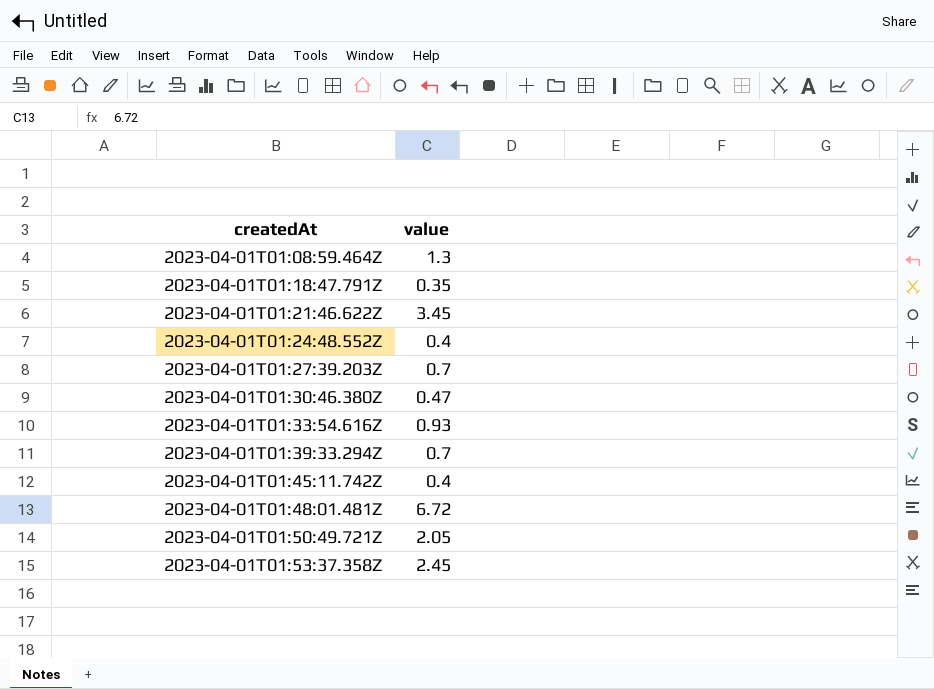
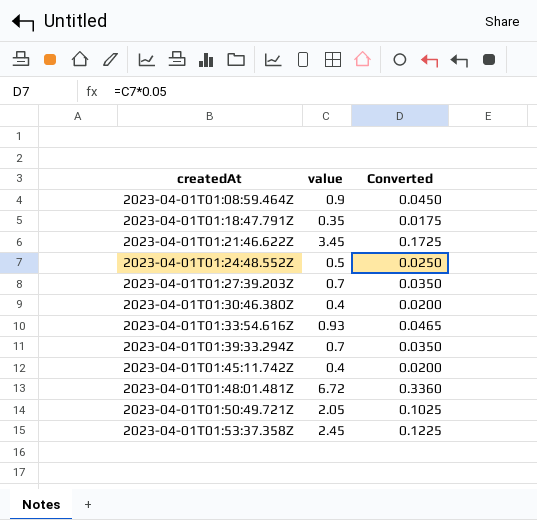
column Converted | formula: none -> [value] * 0.05
2023-04-01T01:08:59.464Z | value: 1.3 -> 0.9
2023-04-01T01:24:48.552Z | value: 0.4 -> 0.5
2023-04-01T01:30:46.380Z | value: 0.47 -> 0.4

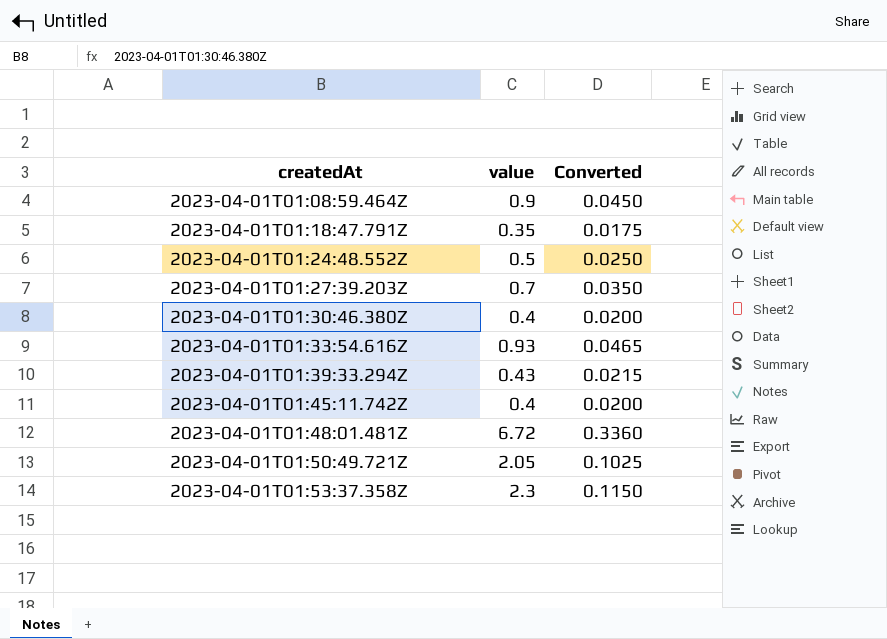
row 2023-04-01T01:21:46.622Z: 3.45 | 0.1725 -> none
2023-04-01T01:39:33.294Z | value: 0.7 -> 0.43
2023-04-01T01:39:33.294Z | Converted: 0.0350 -> 0.0215
2023-04-01T01:53:37.358Z | value: 2.45 -> 2.3
2023-04-01T01:53:37.358Z | Converted: 0.1225 -> 0.1150

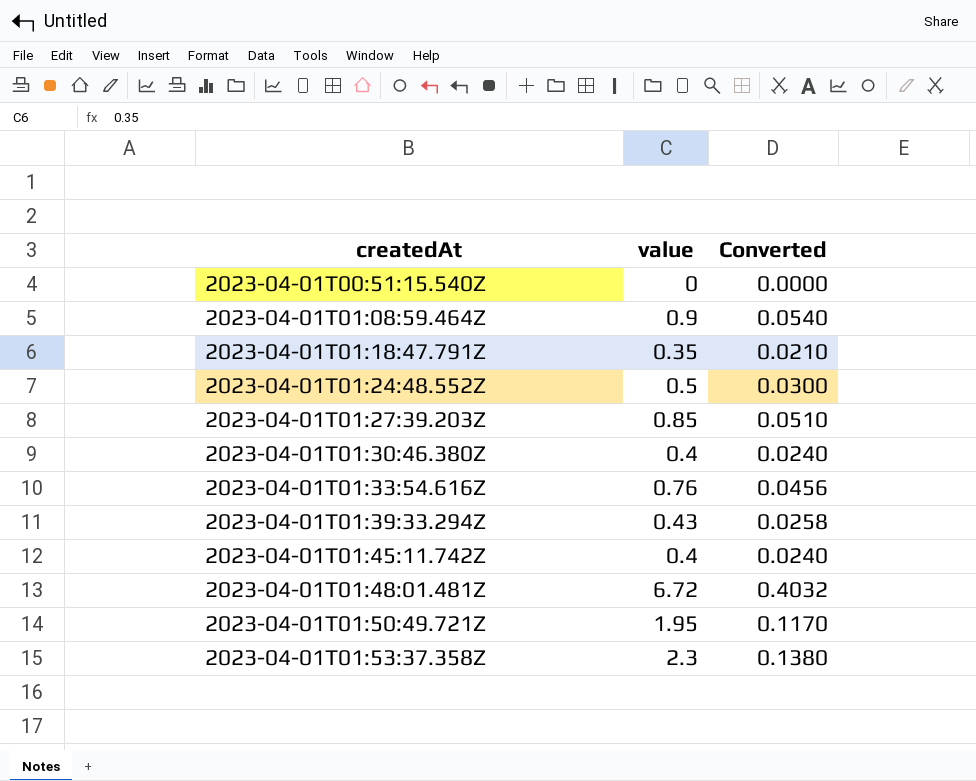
column Converted | formula: [value] * 0.05 -> [value] * 0.06
row 2023-04-01T00:51:15.540Z: none -> 0 | 0.0000
2023-04-01T01:27:39.203Z | value: 0.7 -> 0.85
2023-04-01T01:33:54.616Z | value: 0.93 -> 0.76
2023-04-01T01:50:49.721Z | value: 2.05 -> 1.95

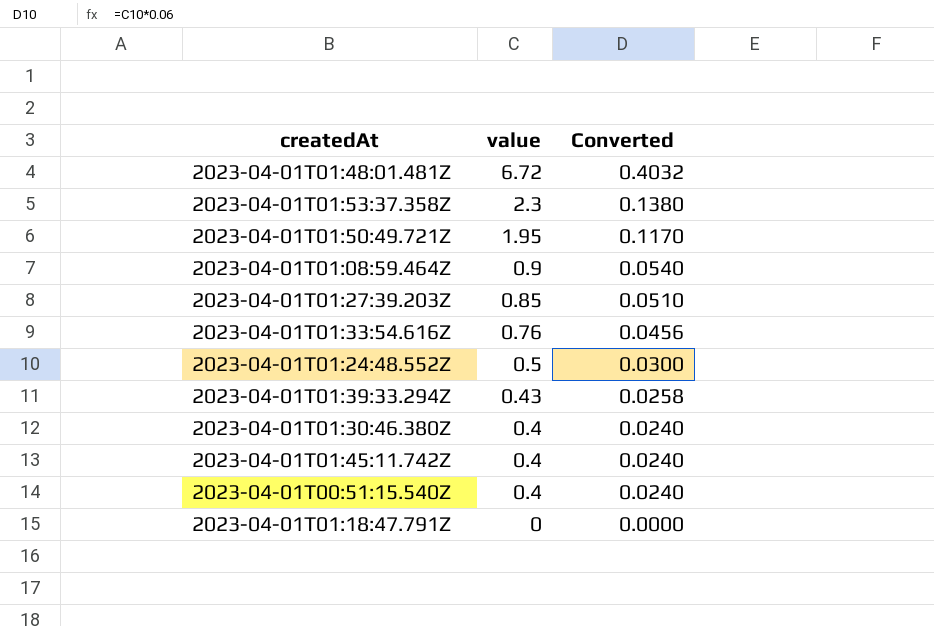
row order: createdAt ascending -> value descending
2023-04-01T00:51:15.540Z | value: 0 -> 0.4
2023-04-01T00:51:15.540Z | Converted: 0.0000 -> 0.0240
2023-04-01T01:18:47.791Z | value: 0.35 -> 0
2023-04-01T01:18:47.791Z | Converted: 0.0210 -> 0.0000

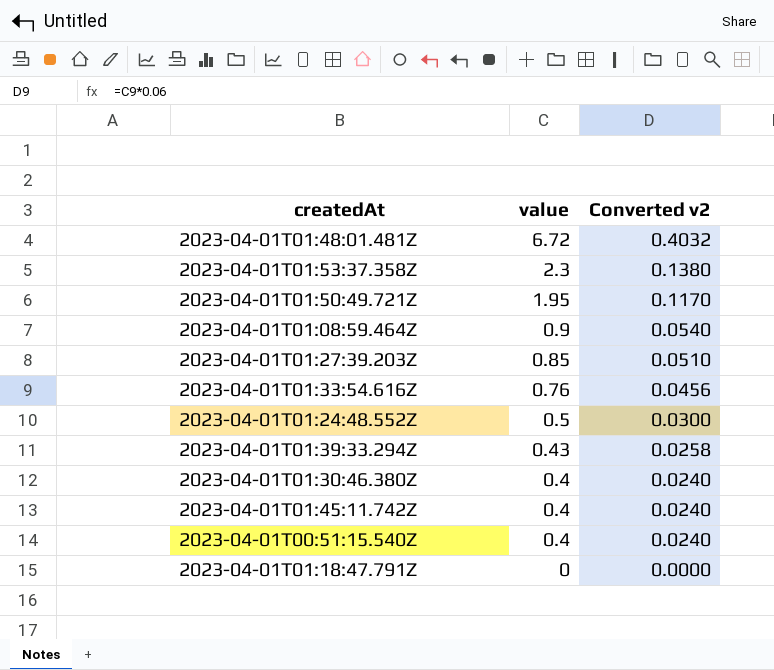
column name: Converted -> Converted v2

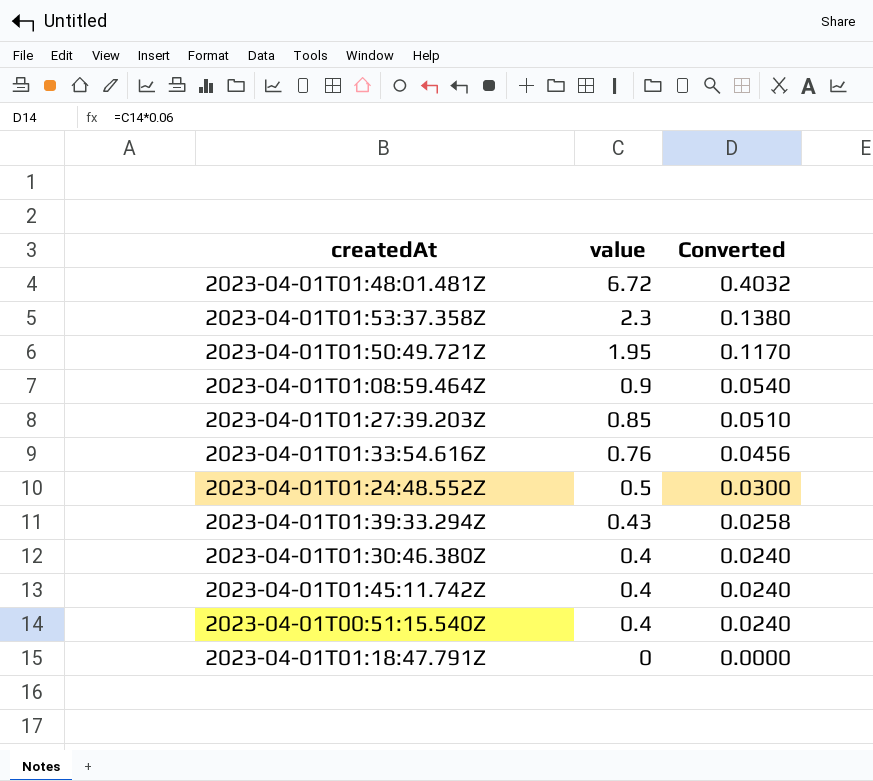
column name: Converted v2 -> Converted

